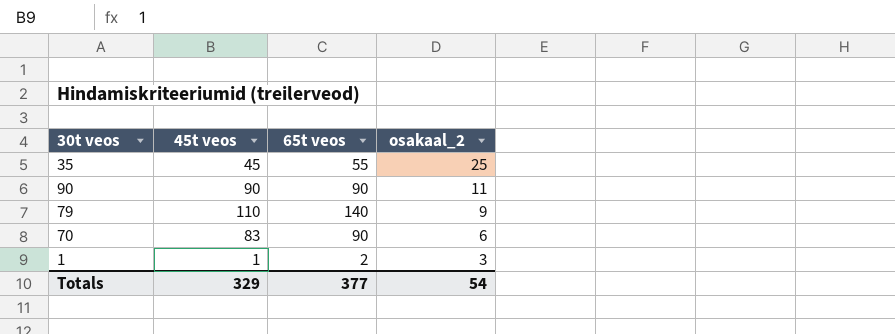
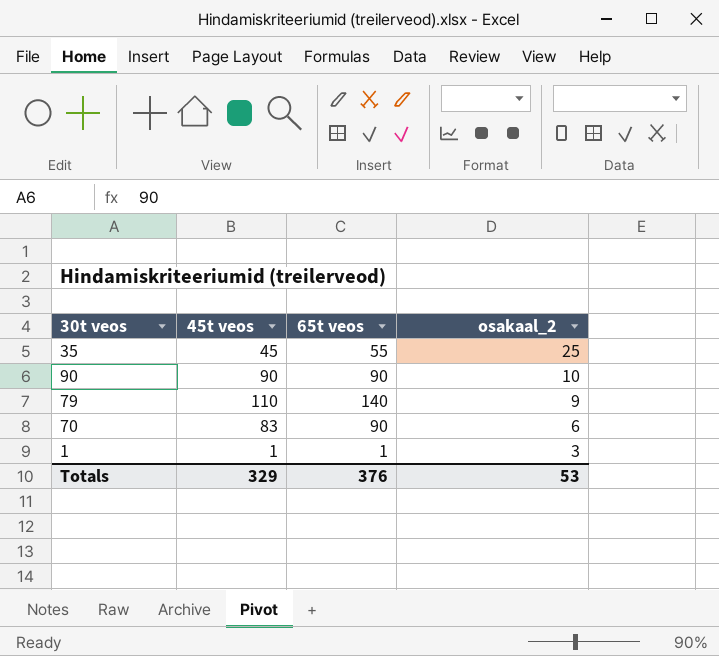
90 | osakaal_2: 11 -> 10
1 | 65t veos: 2 -> 1
Totals | 65t veos: 377 -> 376
Totals | osakaal_2: 54 -> 53

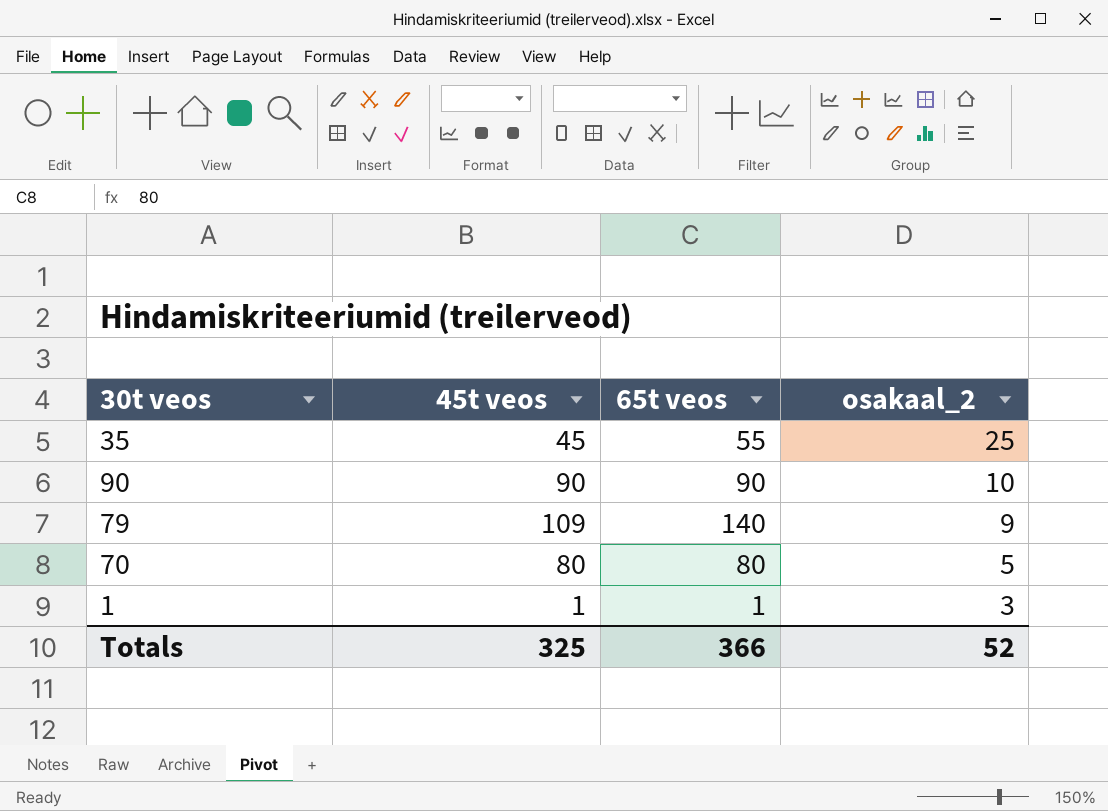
79 | 45t veos: 110 -> 109
70 | 45t veos: 83 -> 80
70 | 65t veos: 90 -> 80
70 | osakaal_2: 6 -> 5
Totals | 45t veos: 329 -> 325
Totals | 65t veos: 376 -> 366
Totals | osakaal_2: 53 -> 52

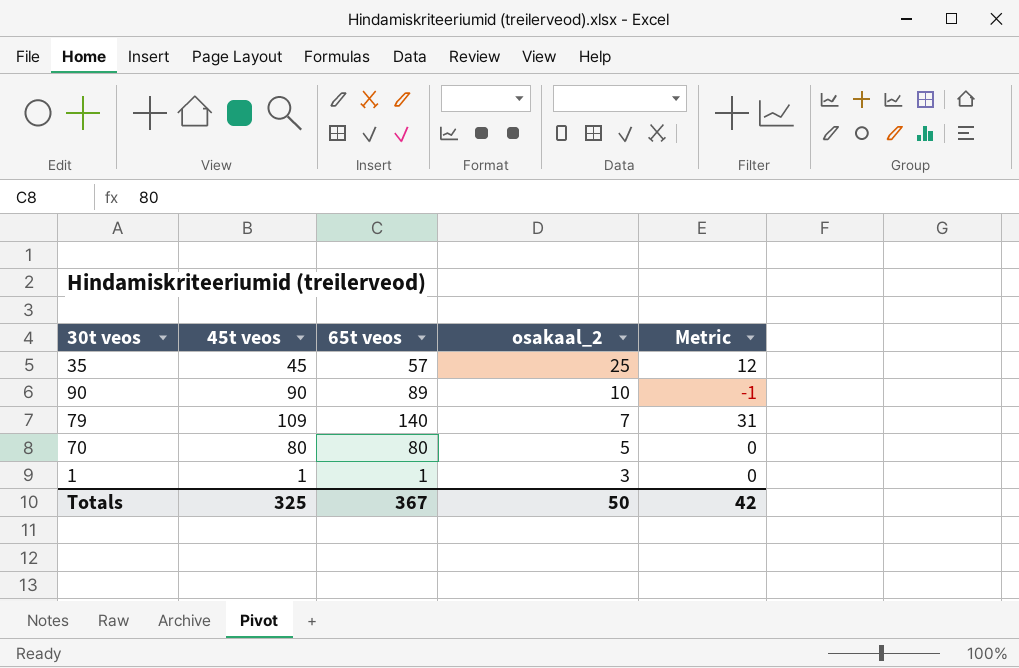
column Metric | formula: none -> [65t veos] - [45t veos]
35 | 65t veos: 55 -> 57
90 | 65t veos: 90 -> 89
79 | osakaal_2: 9 -> 7
Totals | 65t veos: 366 -> 367
Totals | osakaal_2: 52 -> 50

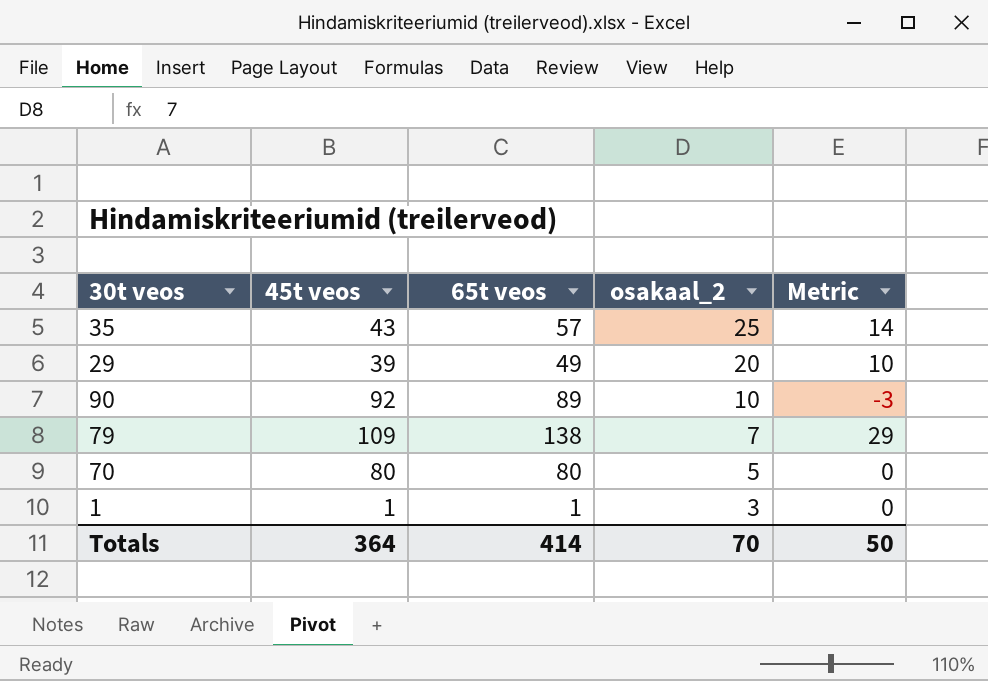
35 | 45t veos: 45 -> 43
35 | Metric: 12 -> 14
row 29: none -> 39 | 49 | 20 | 10
90 | 45t veos: 90 -> 92
90 | Metric: -1 -> -3
79 | 65t veos: 140 -> 138
79 | Metric: 31 -> 29
Totals | 45t veos: 325 -> 364
Totals | 65t veos: 367 -> 414
Totals | osakaal_2: 50 -> 70
Totals | Metric: 42 -> 50

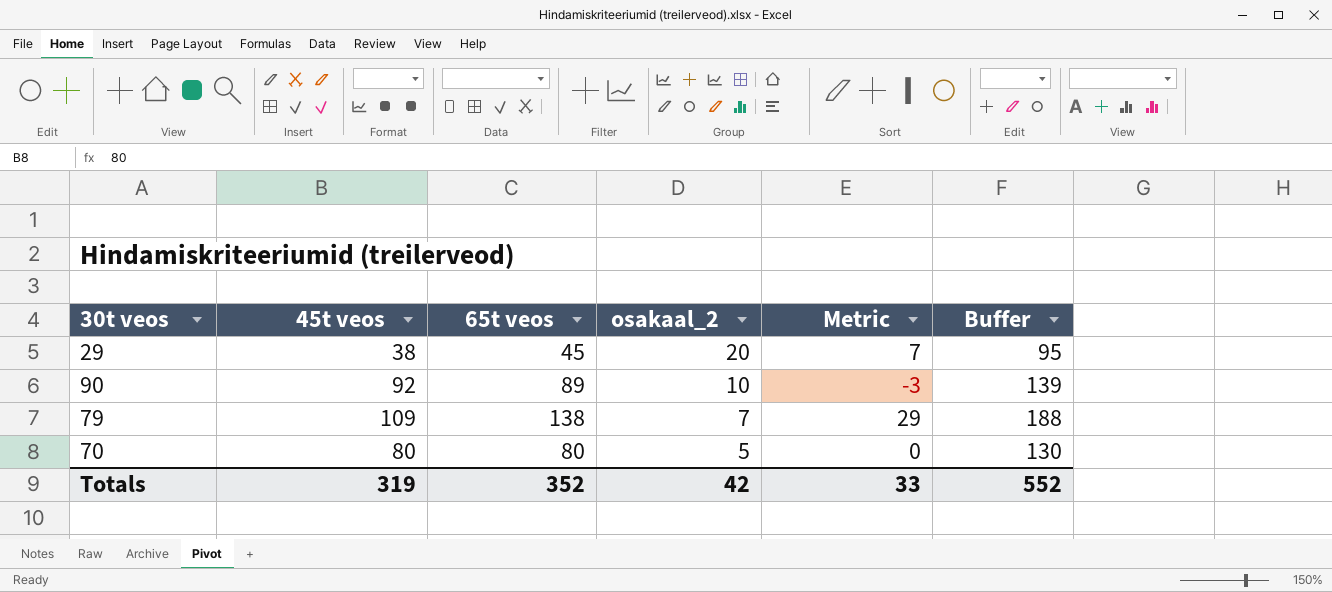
column Buffer | formula: none -> [65t veos] + 50
row 35: 43 | 57 | 25 | 14 -> none
row 1: 1 | 1 | 3 | 0 -> none
29 | 45t veos: 39 -> 38
29 | 65t veos: 49 -> 45
29 | Metric: 10 -> 7
Totals | 45t veos: 364 -> 319
Totals | 65t veos: 414 -> 352
Totals | osakaal_2: 70 -> 42
Totals | Metric: 50 -> 33

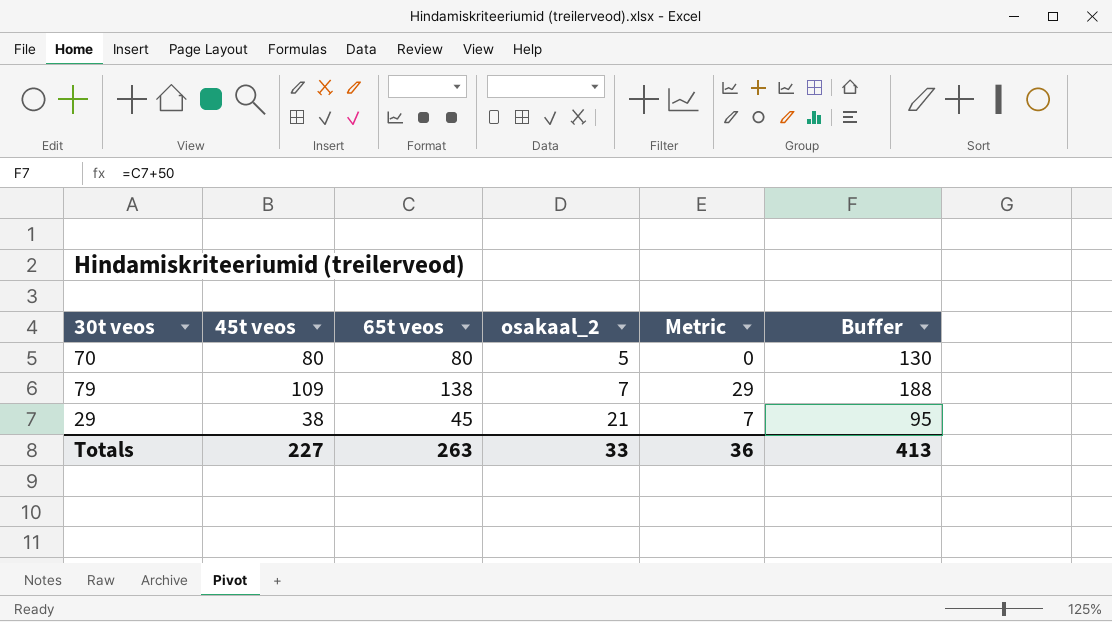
row order: osakaal_2 descending -> osakaal_2 ascending
row 90: 92 | 89 | 10 | -3 | 139 -> none
29 | osakaal_2: 20 -> 21
Totals | 45t veos: 319 -> 227
Totals | 65t veos: 352 -> 263
Totals | osakaal_2: 42 -> 33
Totals | Metric: 33 -> 36
Totals | Buffer: 552 -> 413

